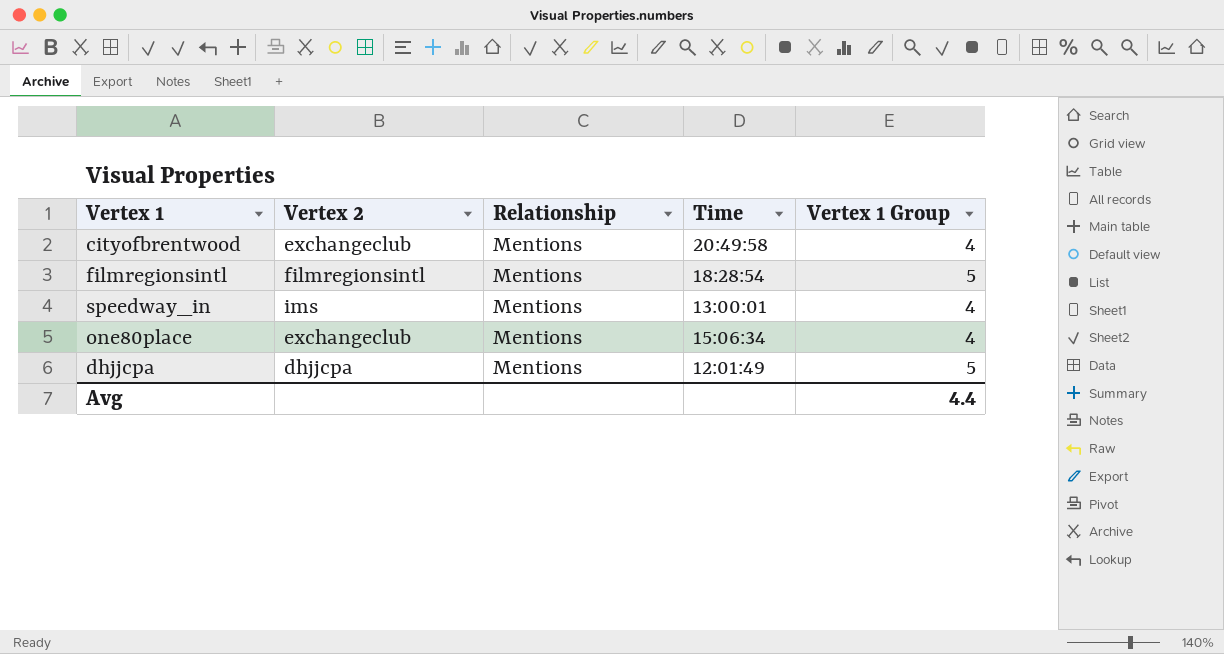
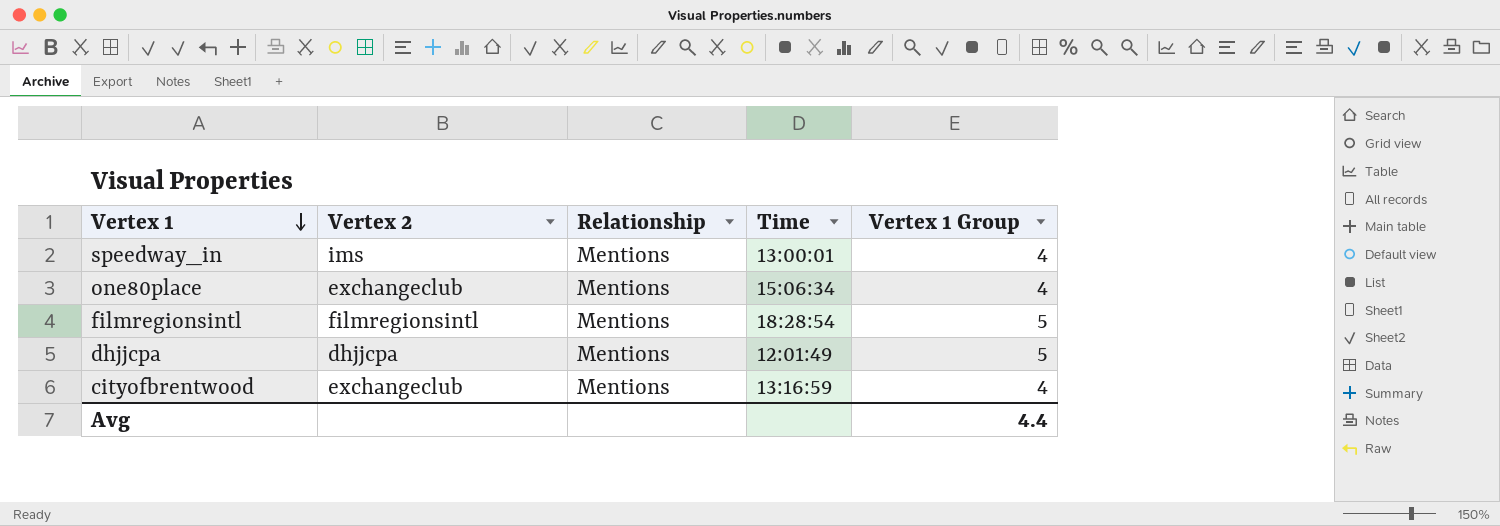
row order: none -> Vertex 1 descending
cityofbrentwood | Time: 20:49:58 -> 13:16:59

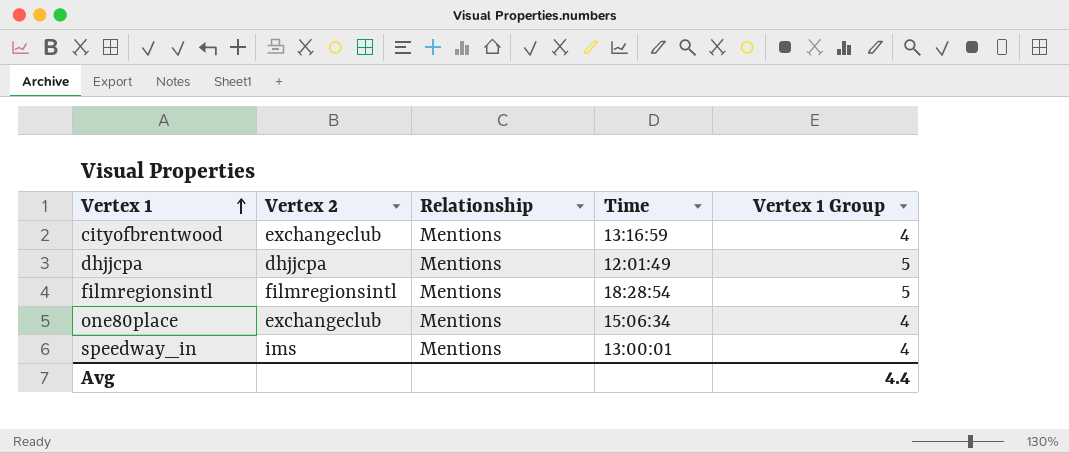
row order: Vertex 1 descending -> Vertex 1 ascending

